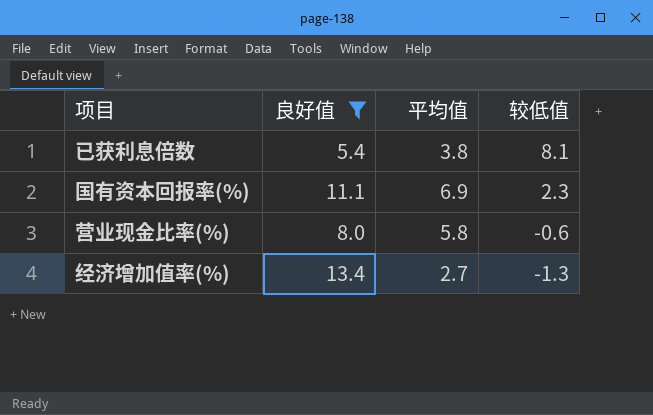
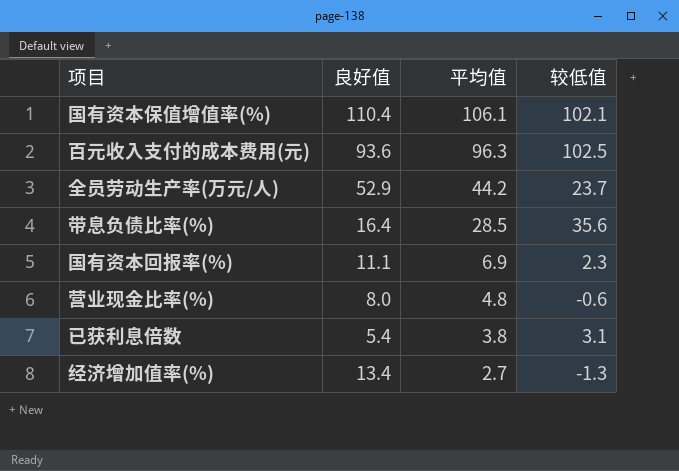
filter: 良好值 <= 13.4 -> none
row order: 较低值 descending -> 平均值 descending
营业现金比率(%) | 平均值: 5.8 -> 4.8
已获利息倍数 | 较低值: 8.1 -> 3.1

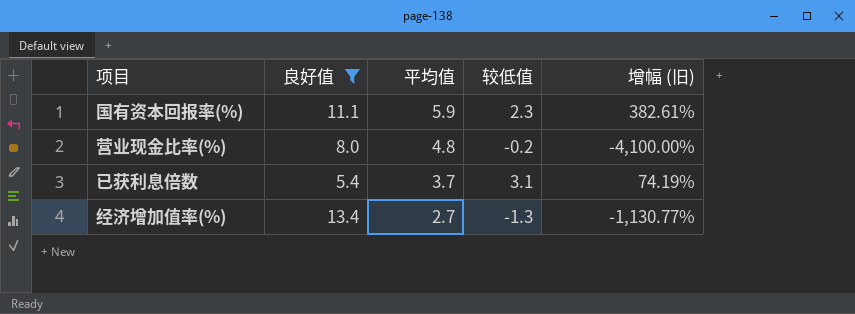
filter: none -> 良好值 <= 13.4
column 增幅 (旧) | formula: none -> ([良好值] - [较低值]) / [较低值]
国有资本回报率(%) | 平均值: 6.9 -> 5.9
营业现金比率(%) | 较低值: -0.6 -> -0.2
已获利息倍数 | 平均值: 3.8 -> 3.7

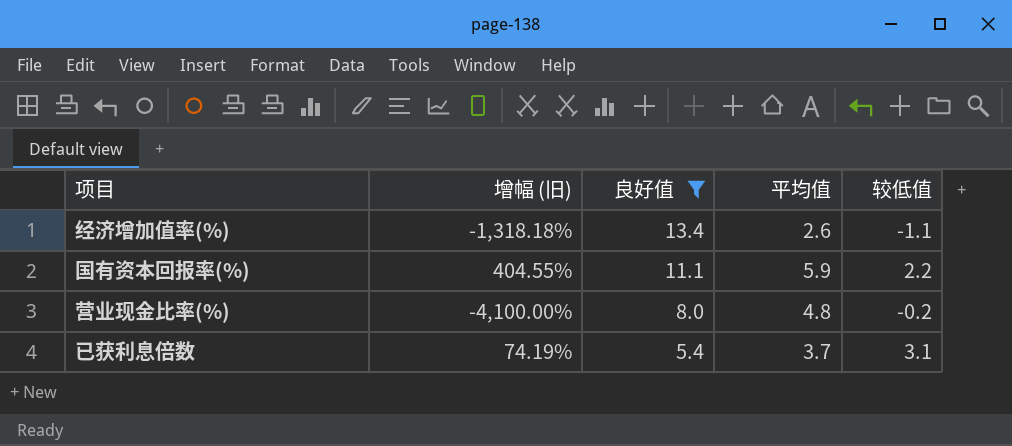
row order: 平均值 descending -> 良好值 descending
column 增幅 (旧) | position: 5 -> 2
经济增加值率(%) | 增幅 (旧): -1,130.77% -> -1,318.18%
经济增加值率(%) | 平均值: 2.7 -> 2.6
经济增加值率(%) | 较低值: -1.3 -> -1.1
国有资本回报率(%) | 增幅 (旧): 382.61% -> 404.55%
国有资本回报率(%) | 较低值: 2.3 -> 2.2

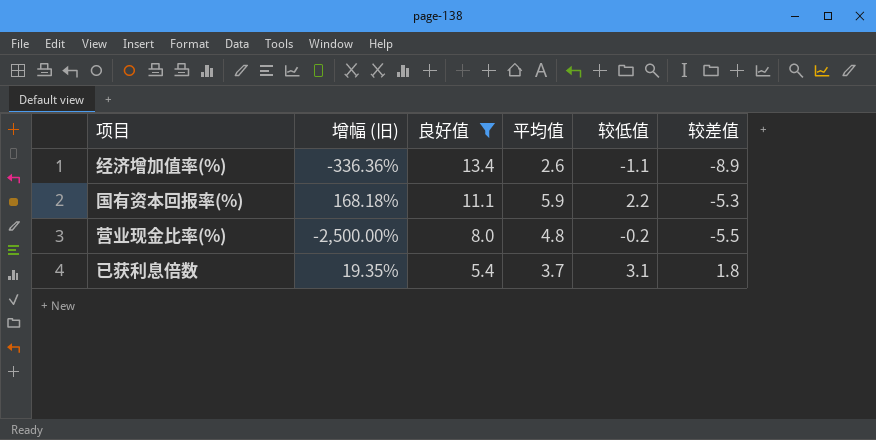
column 增幅 (旧) | formula: ([良好值] - [较低值]) / [较低值] -> ([平均值] - [较低值]) / [较低值]
column 较差值 | position: none -> 6

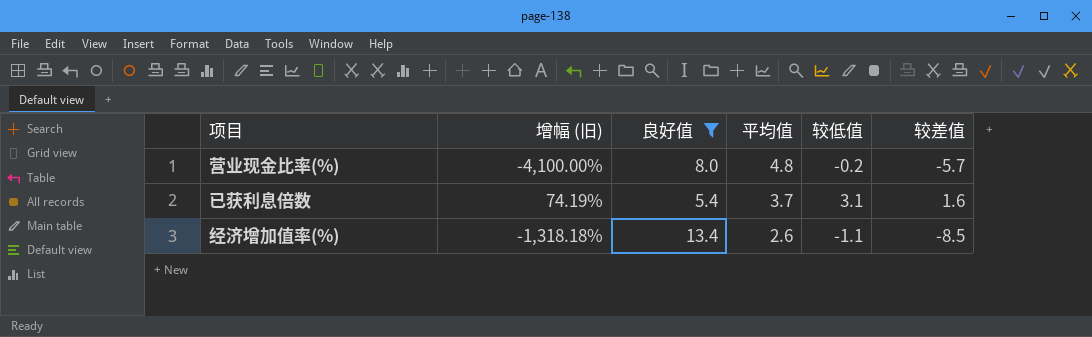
row order: 良好值 descending -> 平均值 descending
column 增幅 (旧) | formula: ([平均值] - [较低值]) / [较低值] -> ([良好值] - [较低值]) / [较低值]
row 国有资本回报率(%): 168.18% | 11.1 | 5.9 | 2.2 | -5.3 -> none
营业现金比率(%) | 较差值: -5.5 -> -5.7
已获利息倍数 | 较差值: 1.8 -> 1.6
经济增加值率(%) | 较差值: -8.9 -> -8.5

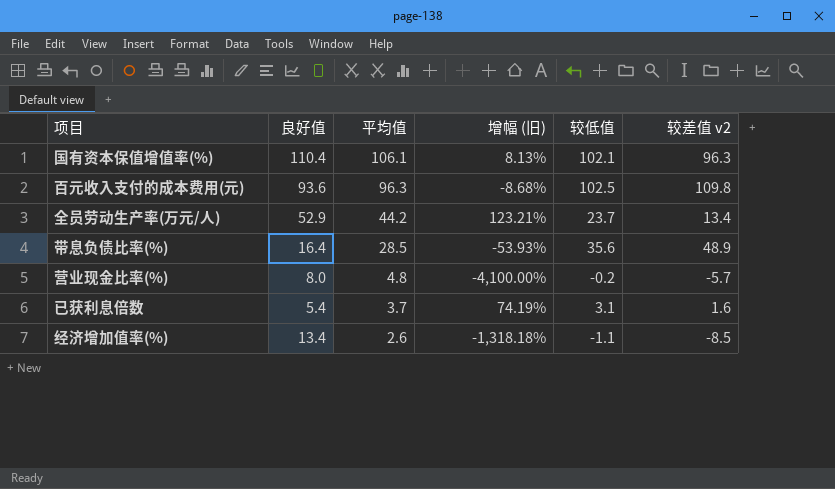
filter: 良好值 <= 13.4 -> none
column 增幅 (旧) | position: 2 -> 4
column name: 较差值 -> 较差值 v2

